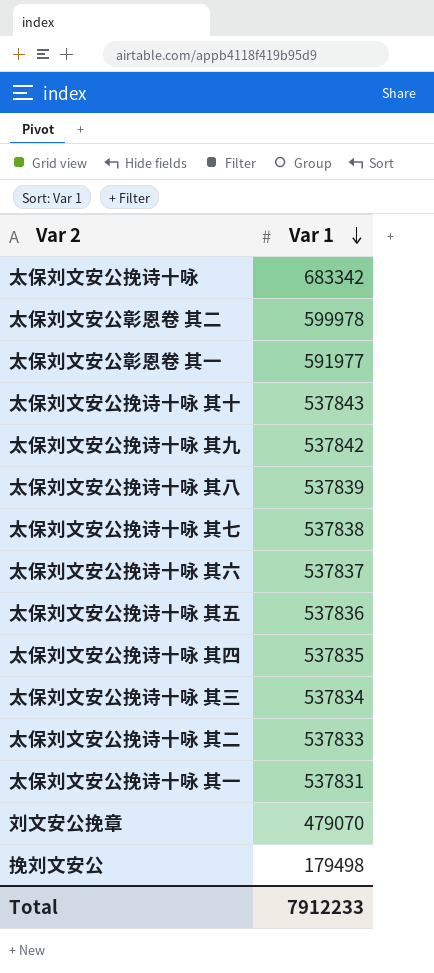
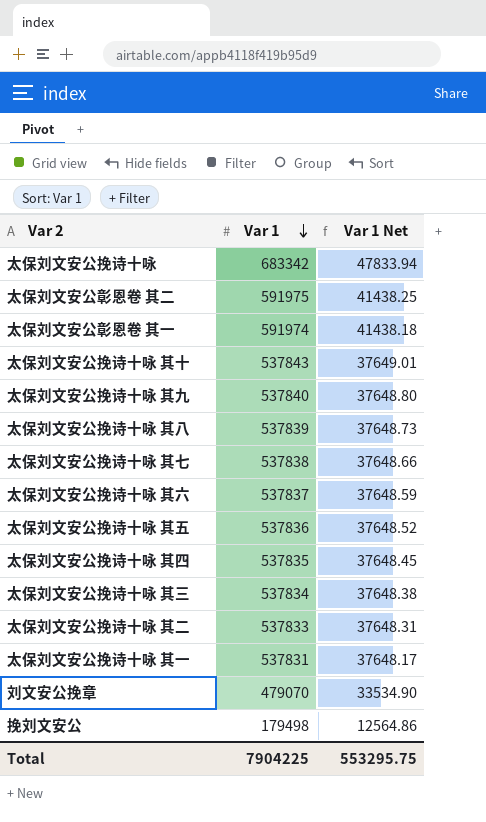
column Var 1 Net | formula: none -> [Var 1] * 0.07
太保刘文安公彰恩卷 其二 | Var 1: 599978 -> 591975
太保刘文安公彰恩卷 其一 | Var 1: 591977 -> 591974
太保刘文安公挽诗十咏 其九 | Var 1: 537842 -> 537840
Total | Var 1: 7912233 -> 7904225

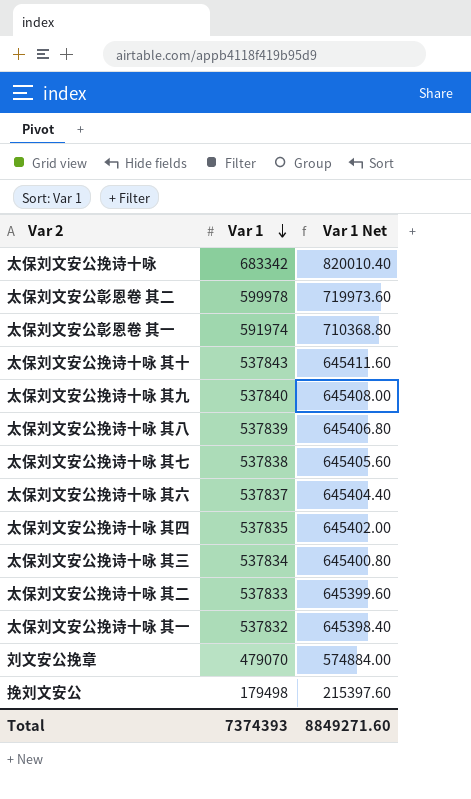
column Var 1 Net | formula: [Var 1] * 0.07 -> [Var 1] * 1.2
row 太保刘文安公挽诗十咏 其五: 537836 | 37648.52 -> none
太保刘文安公彰恩卷 其二 | Var 1: 591975 -> 599978
太保刘文安公挽诗十咏 其一 | Var 1: 537831 -> 537832
Total | Var 1: 7904225 -> 7374393
Total | Var 1 Net: 553295.75 -> 8849271.60

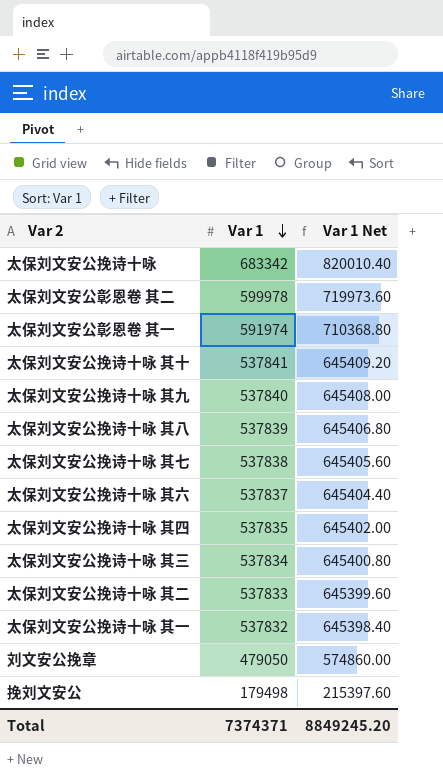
太保刘文安公挽诗十咏 其十 | Var 1: 537843 -> 537841
太保刘文安公挽诗十咏 其十 | Var 1 Net: 645411.60 -> 645409.20
刘文安公挽章 | Var 1: 479070 -> 479050
刘文安公挽章 | Var 1 Net: 574884.00 -> 574860.00
Total | Var 1: 7374393 -> 7374371
Total | Var 1 Net: 8849271.60 -> 8849245.20

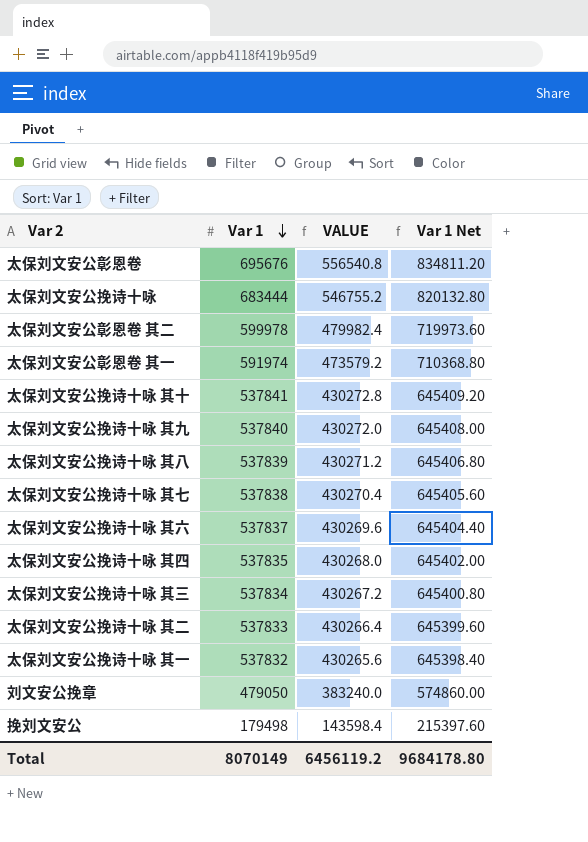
column VALUE | formula: none -> [Var 1] * 0.8
row 太保刘文安公彰恩卷: none -> 695676 | 556540.8 | 834811.20
太保刘文安公挽诗十咏 | Var 1: 683342 -> 683444
太保刘文安公挽诗十咏 | Var 1 Net: 820010.40 -> 820132.80
Total | Var 1: 7374371 -> 8070149
Total | Var 1 Net: 8849245.20 -> 9684178.80

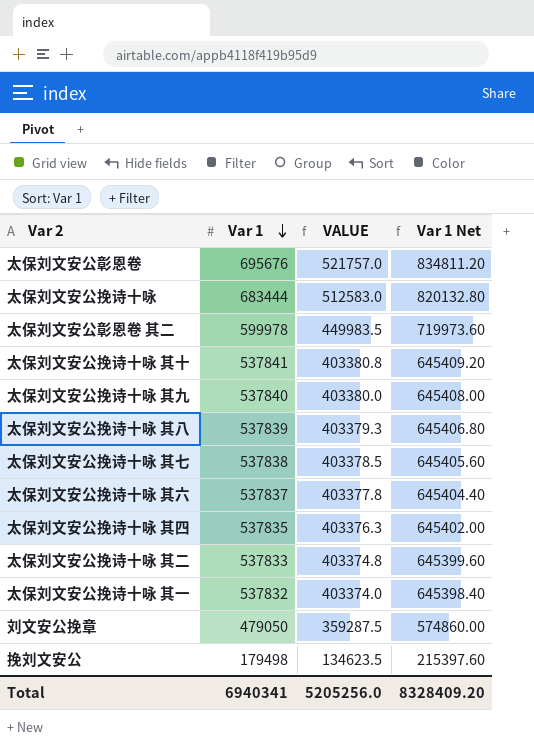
column VALUE | formula: [Var 1] * 0.8 -> [Var 1] * 0.75
row 太保刘文安公彰恩卷 其一: 591974 | 473579.2 | 710368.80 -> none
row 太保刘文安公挽诗十咏 其三: 537834 | 430267.2 | 645400.80 -> none
Total | Var 1: 8070149 -> 6940341
Total | VALUE: 6456119.2 -> 5205256.0
Total | Var 1 Net: 9684178.80 -> 8328409.20

